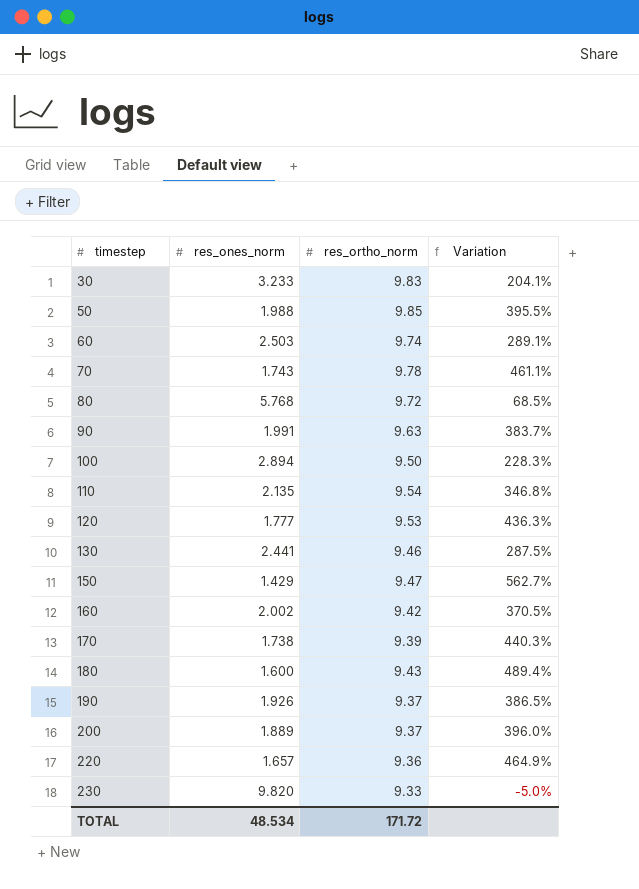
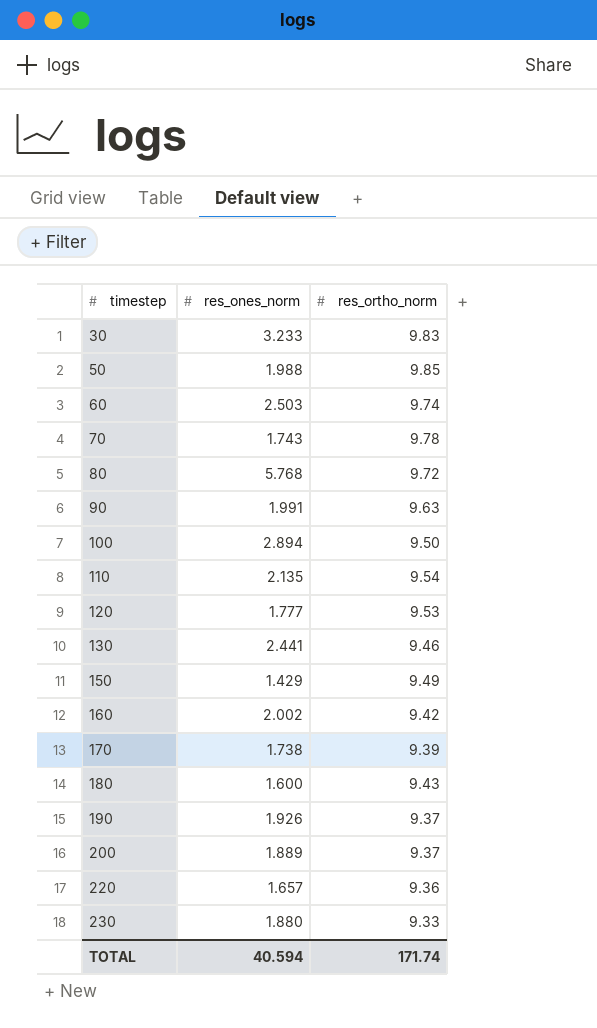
column Variation | formula: ([res_ortho_norm] - [res_ones_norm]) / [res_ones_norm] -> none
150 | res_ortho_norm: 9.47 -> 9.49
230 | res_ones_norm: 9.820 -> 1.880
TOTAL | res_ones_norm: 48.534 -> 40.594
TOTAL | res_ortho_norm: 171.72 -> 171.74

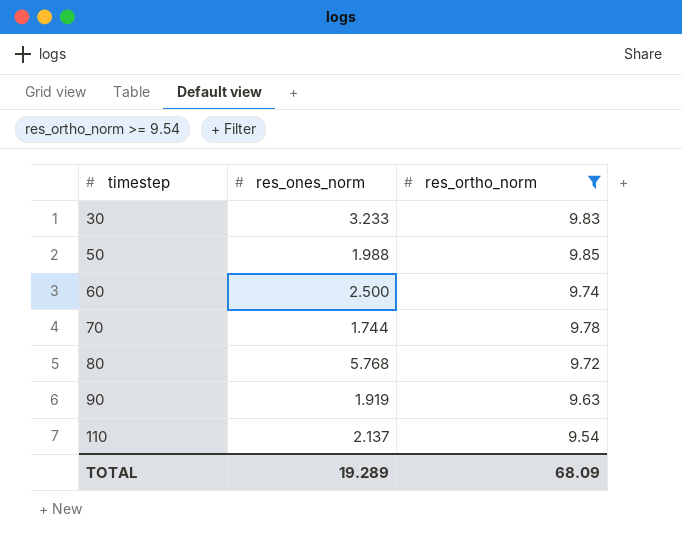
filter: none -> res_ortho_norm >= 9.54
60 | res_ones_norm: 2.503 -> 2.500
70 | res_ones_norm: 1.743 -> 1.744
90 | res_ones_norm: 1.991 -> 1.919
110 | res_ones_norm: 2.135 -> 2.137
TOTAL | res_ones_norm: 40.594 -> 19.289
TOTAL | res_ortho_norm: 171.74 -> 68.09

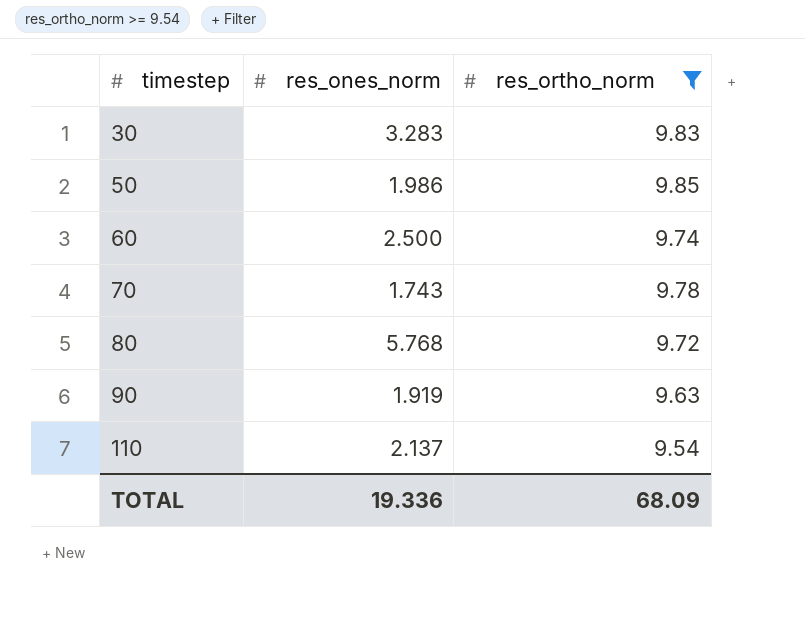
30 | res_ones_norm: 3.233 -> 3.283
50 | res_ones_norm: 1.988 -> 1.986
70 | res_ones_norm: 1.744 -> 1.743
TOTAL | res_ones_norm: 19.289 -> 19.336

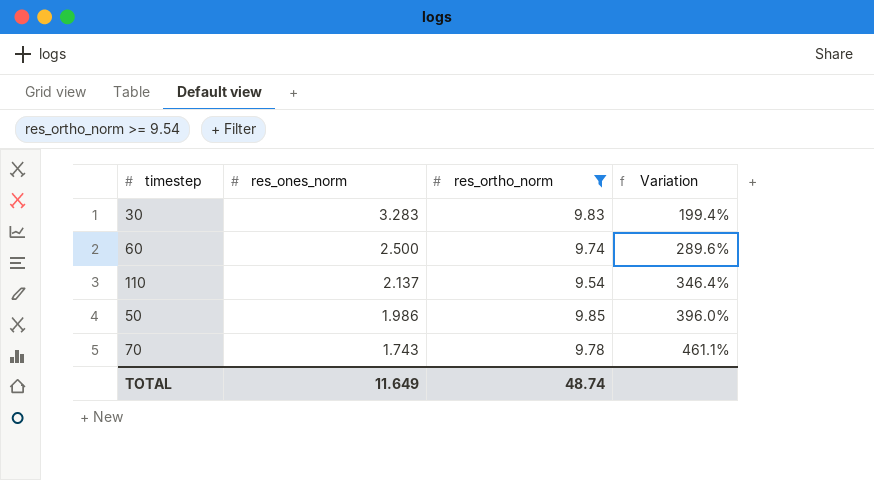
row order: timestep ascending -> res_ones_norm descending
column Variation | formula: none -> ([res_ortho_norm] - [res_ones_norm]) / [res_ones_norm]
row 80: 5.768 | 9.72 -> none
row 90: 1.919 | 9.63 -> none
TOTAL | res_ones_norm: 19.336 -> 11.649
TOTAL | res_ortho_norm: 68.09 -> 48.74

